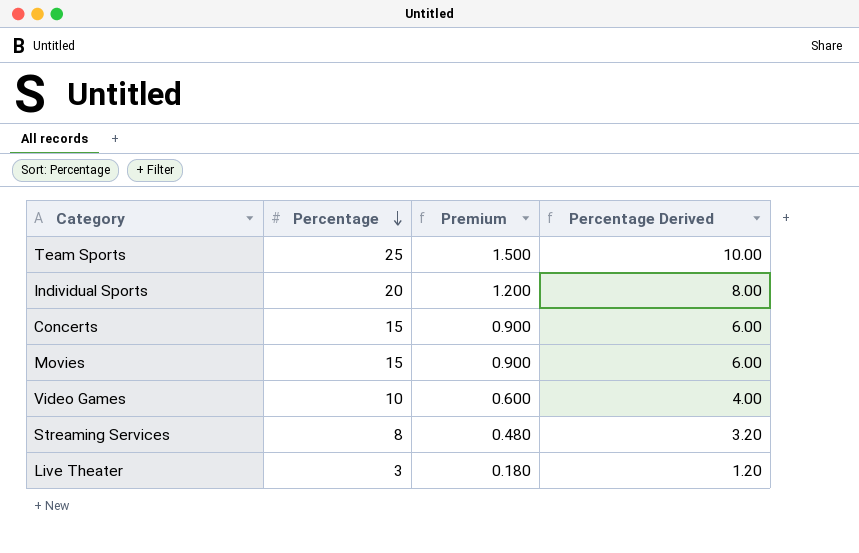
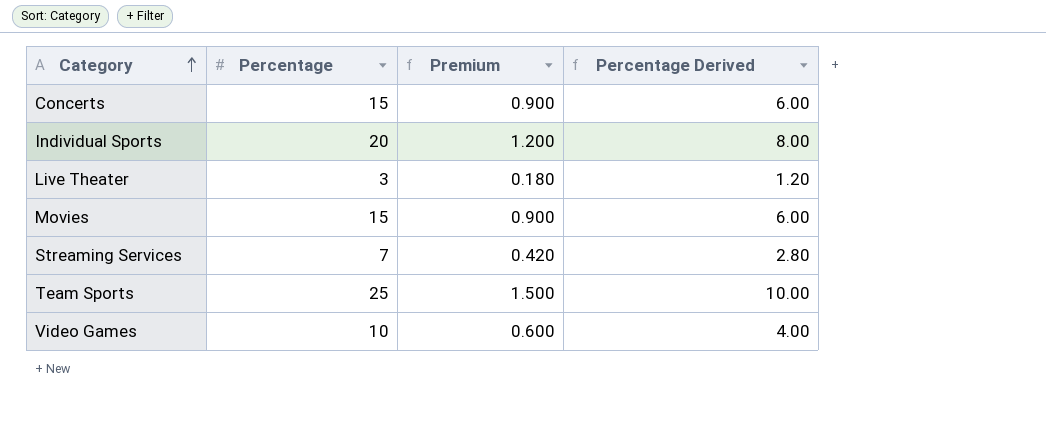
row order: Percentage descending -> Category ascending
Streaming Services | Percentage: 8 -> 7
Streaming Services | Premium: 0.480 -> 0.420
Streaming Services | Percentage Derived: 3.20 -> 2.80

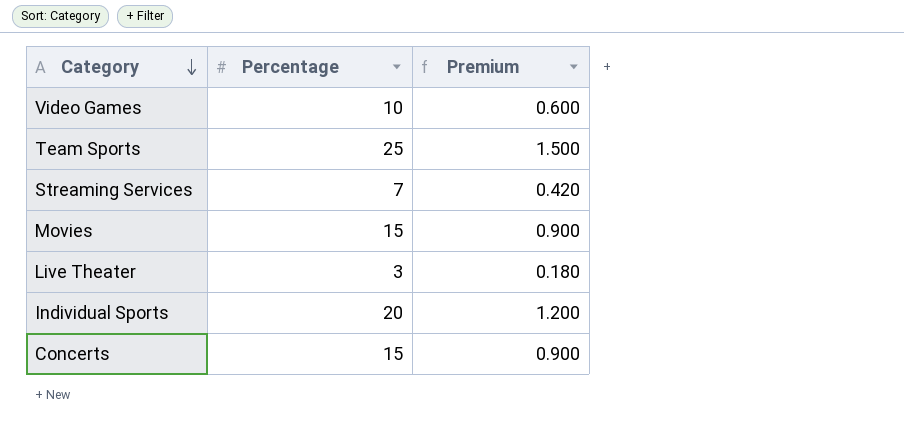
row order: Category ascending -> Category descending
column Percentage Derived | formula: [Percentage] * 0.4 -> none

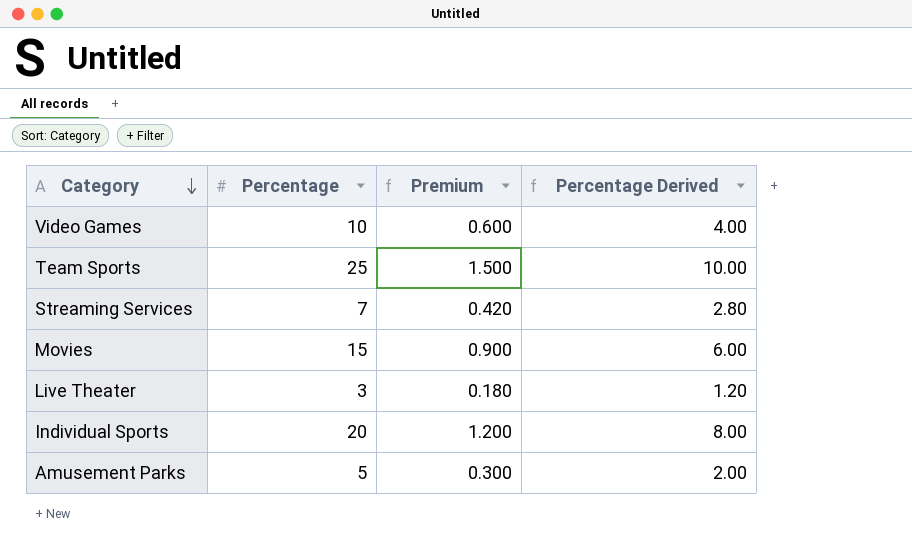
column Percentage Derived | formula: none -> [Percentage] * 0.4
row Concerts: 15 | 0.900 -> none
row Amusement Parks: none -> 5 | 0.300 | 2.00

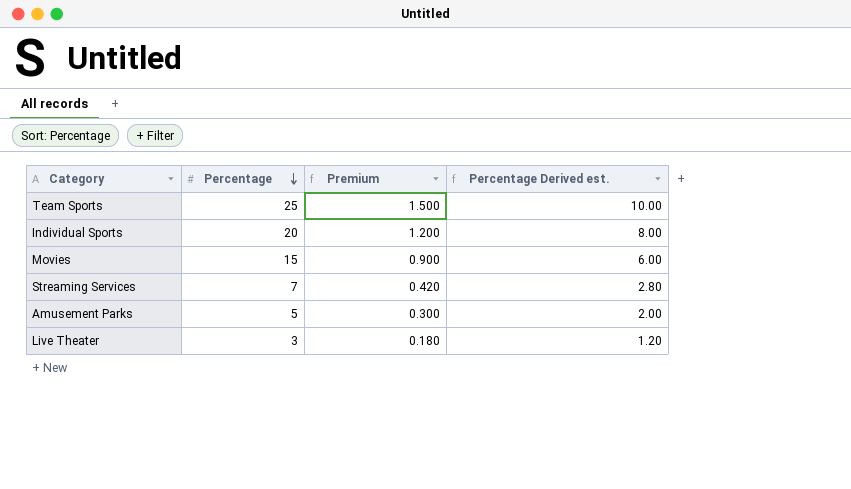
row order: Category descending -> Percentage descending
column name: Percentage Derived -> Percentage Derived est.
row Video Games: 10 | 0.600 | 4.00 -> none

